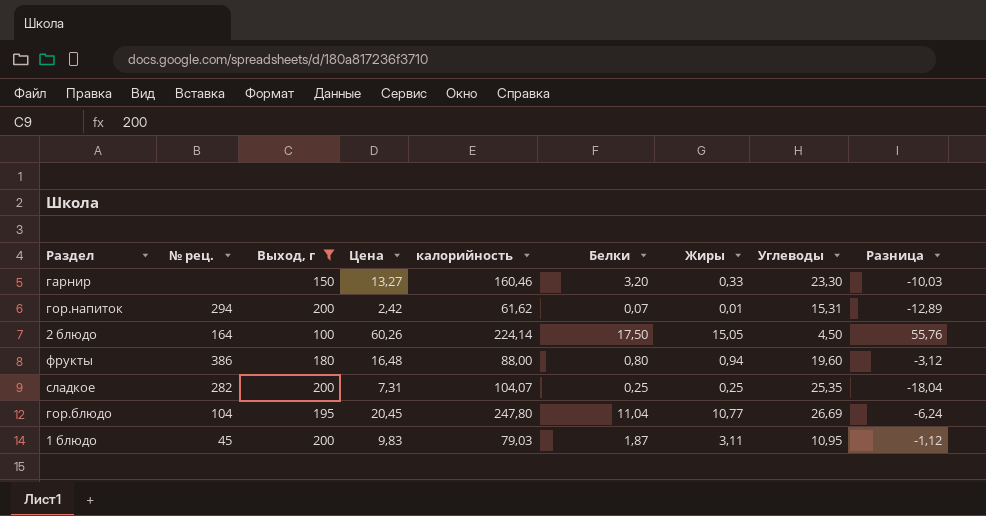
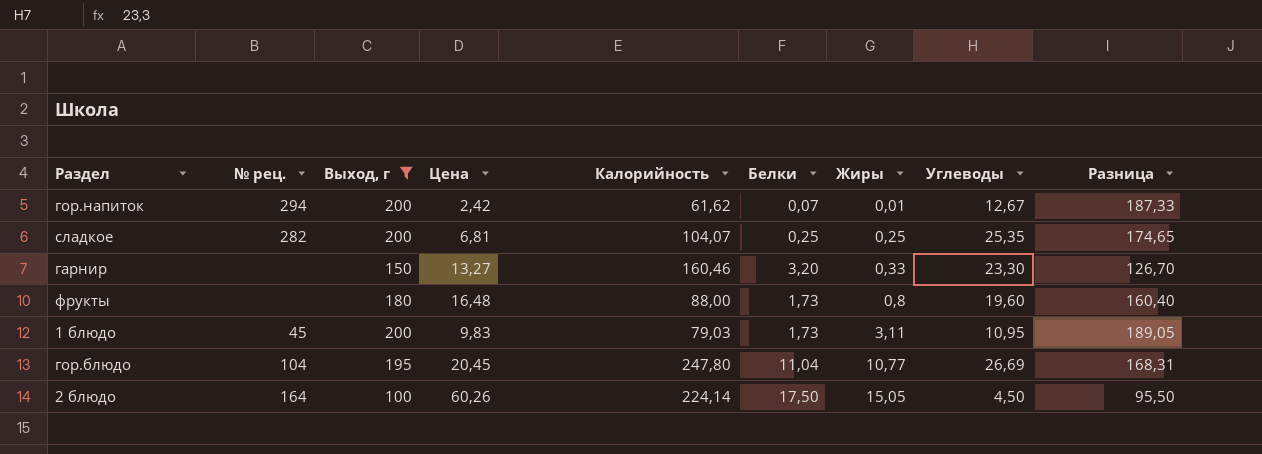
row order: none -> Жиры ascending
column name: калорийность -> Калорийность
column Разница | formula: [Цена] - [Углеводы] -> [Выход, г] - [Углеводы]
гор.напиток | Углеводы: 15,31 -> 12,67
сладкое | Цена: 7,31 -> 6,81
фрукты | № рец.: 386 -> none
фрукты | Белки: 0,80 -> 1,73
фрукты | Жиры: 0,94 -> 0,8
1 блюдо | Белки: 1,87 -> 1,73

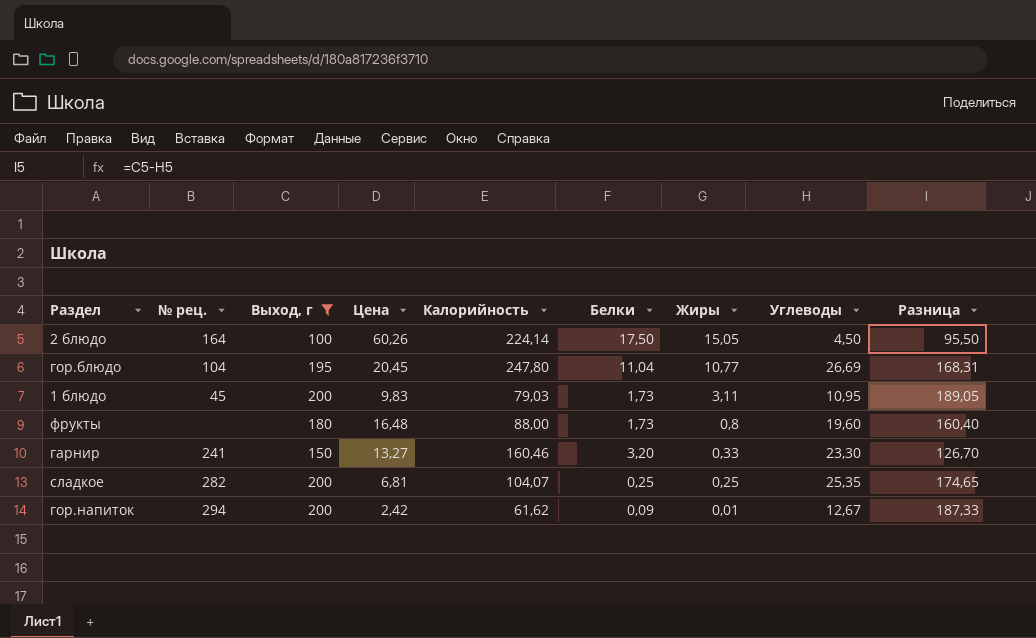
row order: Жиры ascending -> Жиры descending
гарнир | № рец.: none -> 241
гор.напиток | Белки: 0,07 -> 0,09

